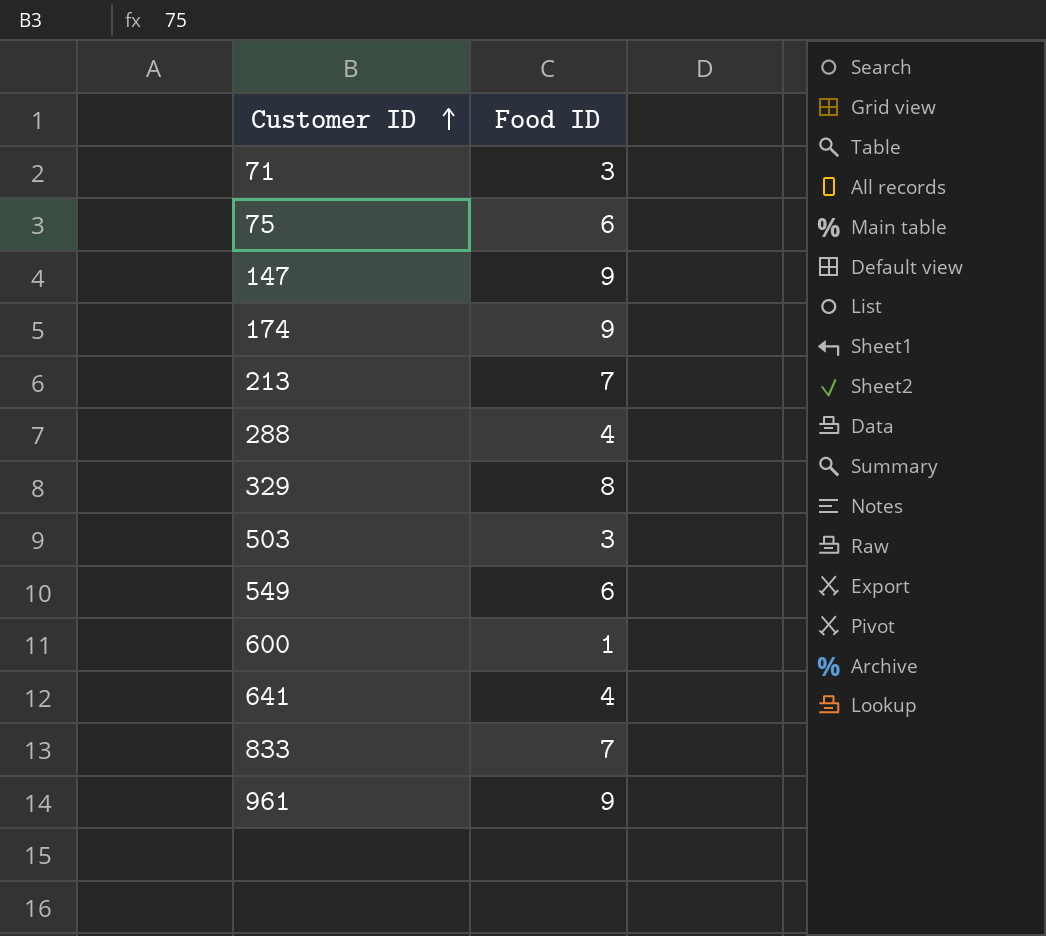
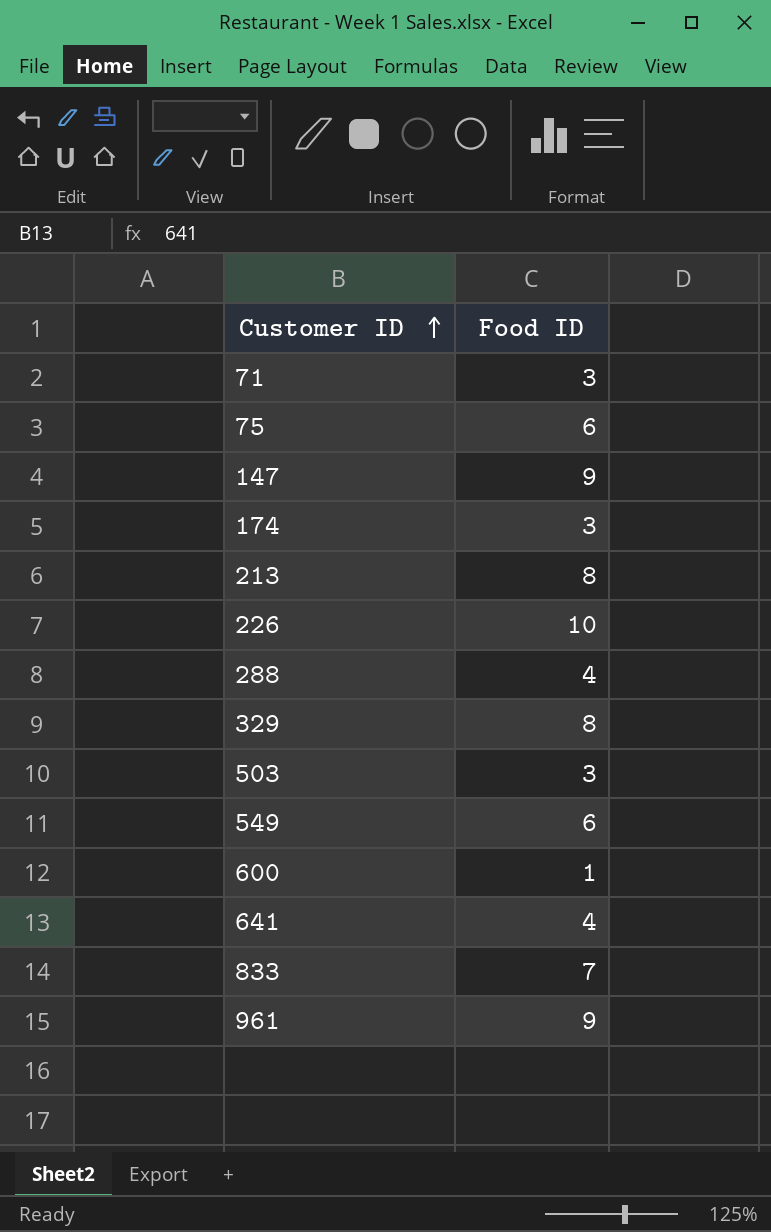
174 | Food ID: 9 -> 3
213 | Food ID: 7 -> 8
row 226: none -> 10

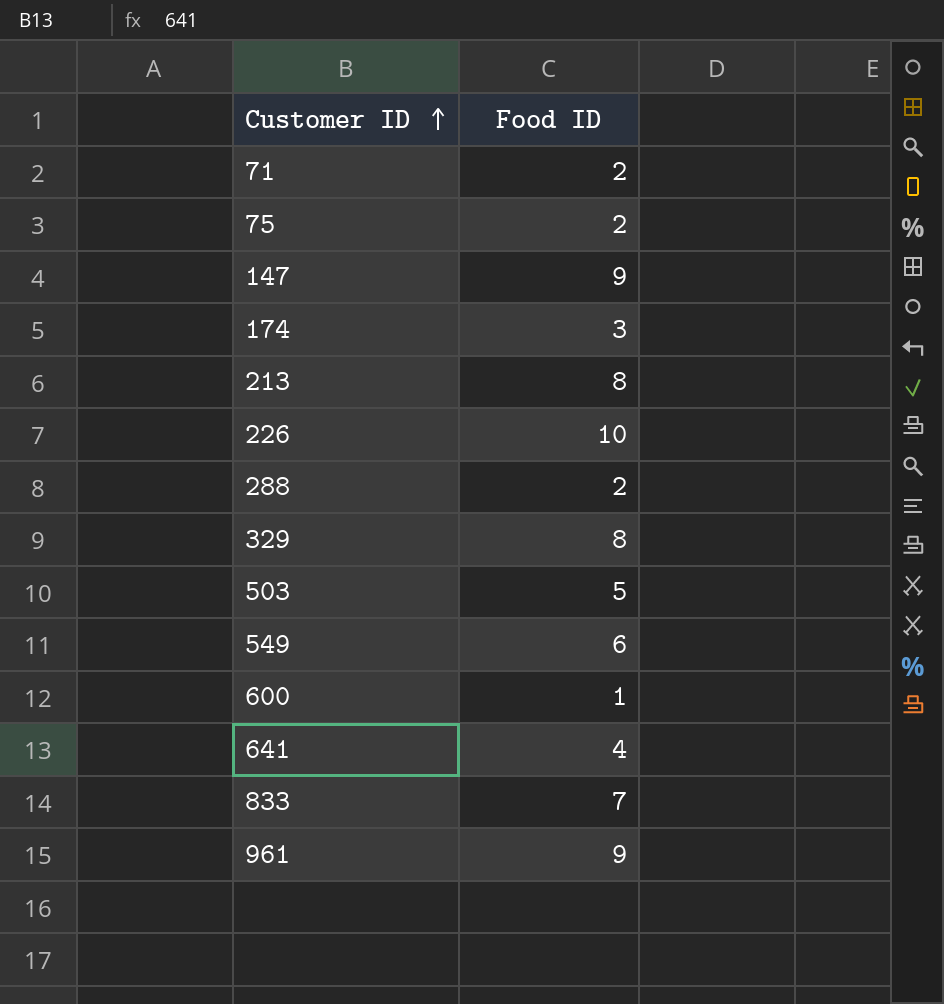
71 | Food ID: 3 -> 2
75 | Food ID: 6 -> 2
288 | Food ID: 4 -> 2
503 | Food ID: 3 -> 5

